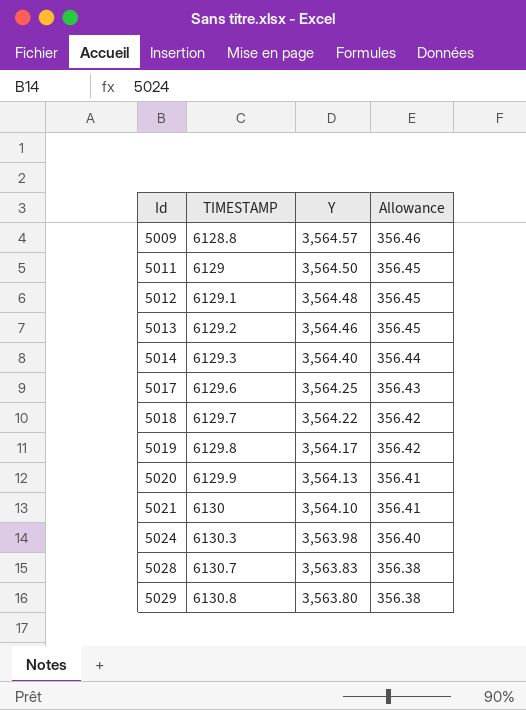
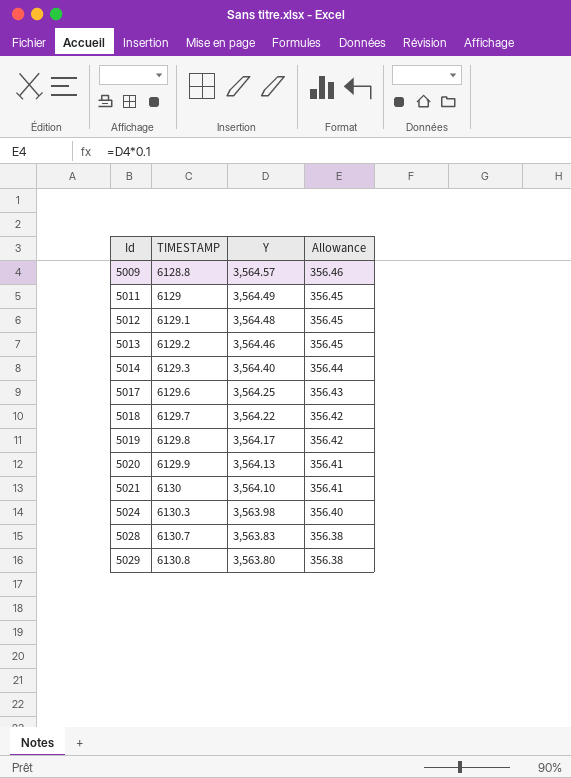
5011 | Y: 3,564.50 -> 3,564.49

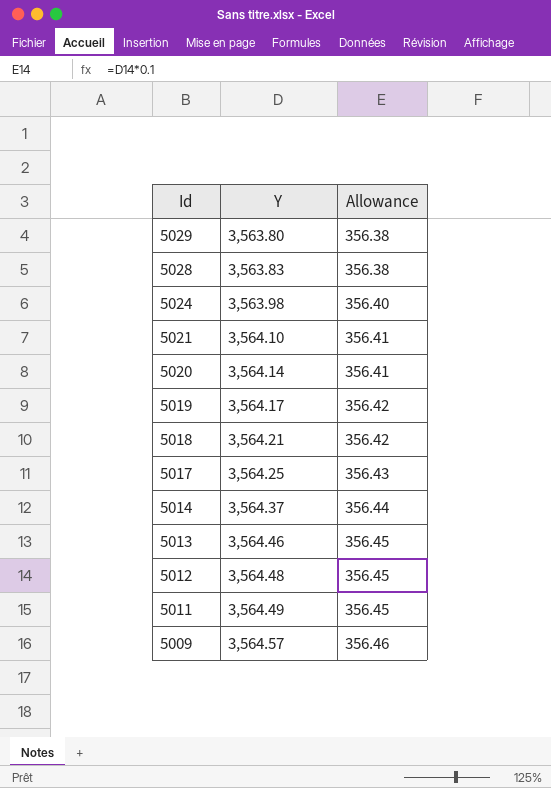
row order: Id ascending -> Id descending
column TIMESTAMP | position: 2 -> none
5020 | Y: 3,564.13 -> 3,564.14
5018 | Y: 3,564.22 -> 3,564.21
5014 | Y: 3,564.40 -> 3,564.37

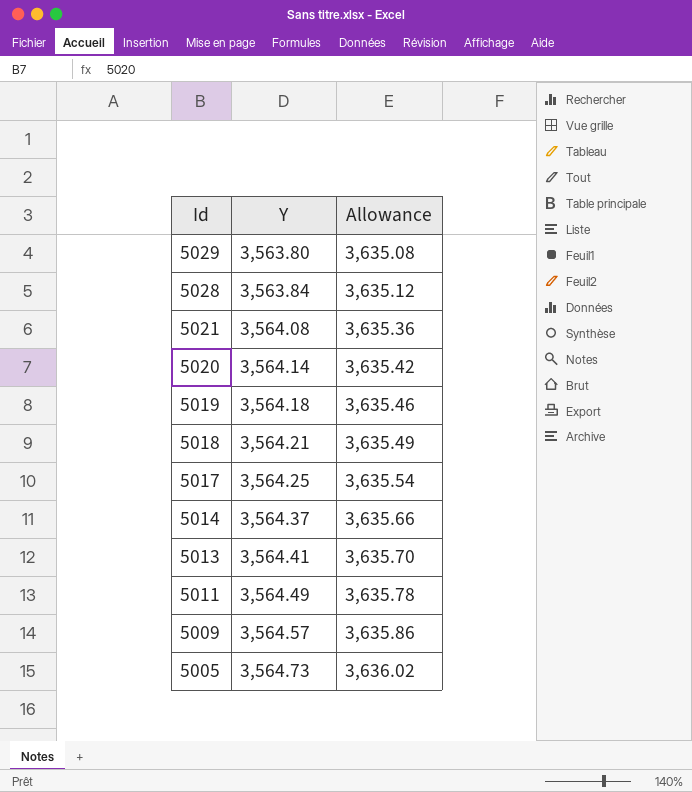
column Allowance | formula: [Y] * 0.1 -> [Y] * 1.02
row 5024: 3,563.98 | 356.40 -> none
row 5012: 3,564.48 | 356.45 -> none
5028 | Y: 3,563.83 -> 3,563.84
5021 | Y: 3,564.10 -> 3,564.08
5019 | Y: 3,564.17 -> 3,564.18
5013 | Y: 3,564.46 -> 3,564.41
row 5005: none -> 3,564.73 | 3,636.02

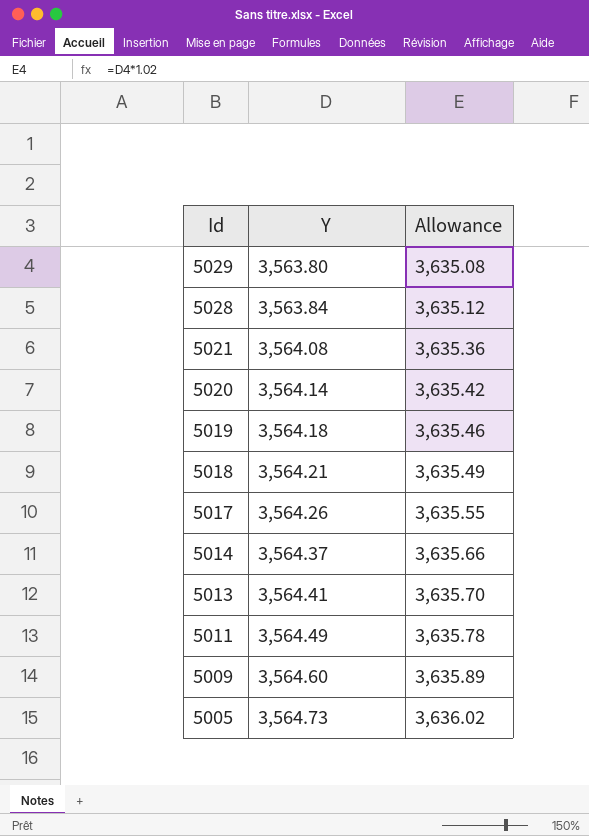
5017 | Y: 3,564.25 -> 3,564.26
5017 | Allowance: 3,635.54 -> 3,635.55
5009 | Y: 3,564.57 -> 3,564.60
5009 | Allowance: 3,635.86 -> 3,635.89

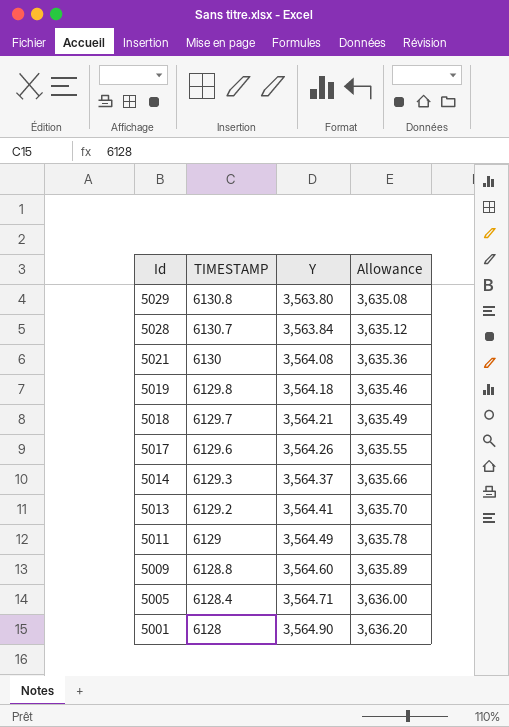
column TIMESTAMP | position: none -> 2
row 5020: 3,564.14 | 3,635.42 -> none
5005 | Y: 3,564.73 -> 3,564.71
5005 | Allowance: 3,636.02 -> 3,636.00
row 5001: none -> 6128 | 3,564.90 | 3,636.20

